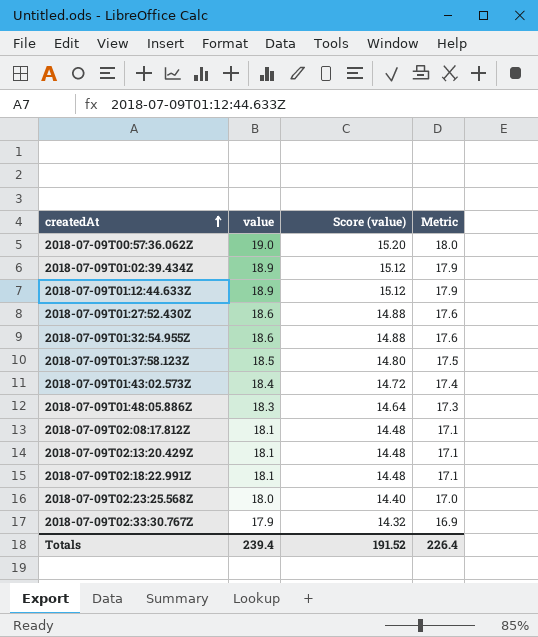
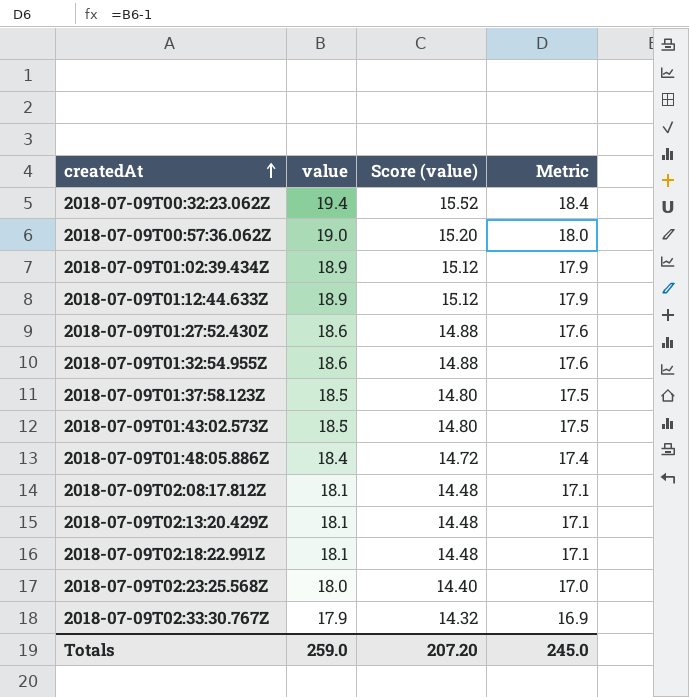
row 2018-07-09T00:32:23.062Z: none -> 19.4 | 15.52 | 18.4
2018-07-09T01:43:02.573Z | value: 18.4 -> 18.5
2018-07-09T01:43:02.573Z | Score (value): 14.72 -> 14.80
2018-07-09T01:43:02.573Z | Metric: 17.4 -> 17.5
2018-07-09T01:48:05.886Z | value: 18.3 -> 18.4
2018-07-09T01:48:05.886Z | Score (value): 14.64 -> 14.72
2018-07-09T01:48:05.886Z | Metric: 17.3 -> 17.4
Totals | value: 239.4 -> 259.0
Totals | Score (value): 191.52 -> 207.20
Totals | Metric: 226.4 -> 245.0

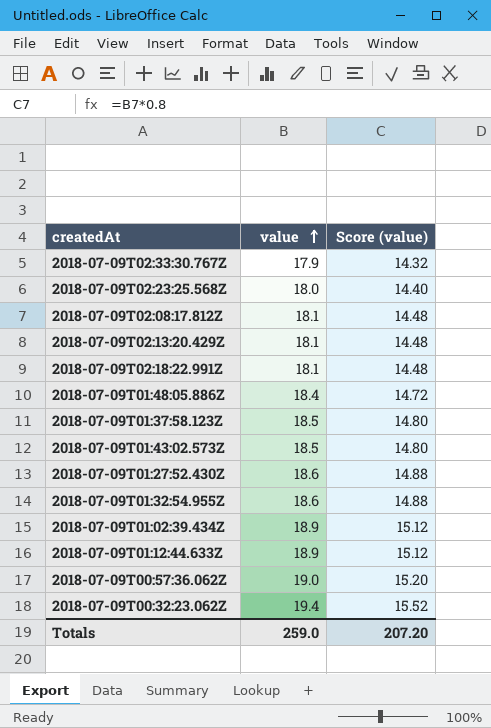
row order: createdAt ascending -> value ascending
column Metric | formula: [value] - 1 -> none

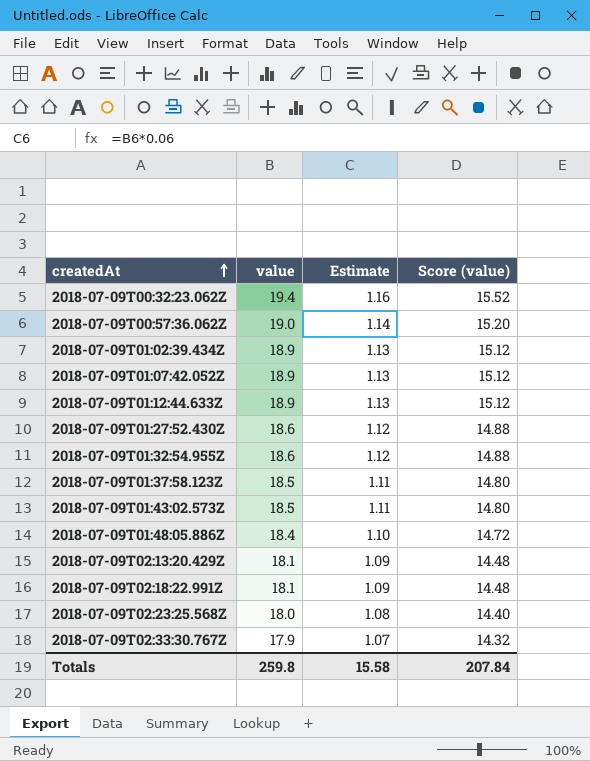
row order: value ascending -> createdAt ascending
column Estimate | formula: none -> [value] * 0.06
row 2018-07-09T02:08:17.812Z: 18.1 | 14.48 -> none
row 2018-07-09T01:07:42.052Z: none -> 18.9 | 1.13 | 15.12
Totals | value: 259.0 -> 259.8
Totals | Score (value): 207.20 -> 207.84

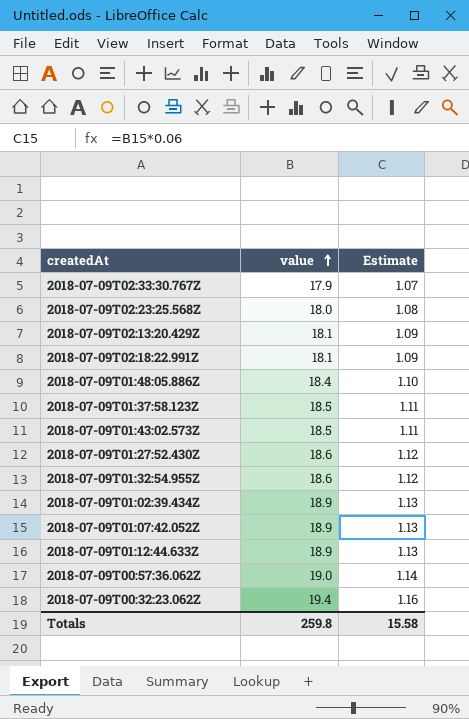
row order: createdAt ascending -> value ascending
column Score (value) | formula: [value] * 0.8 -> none

